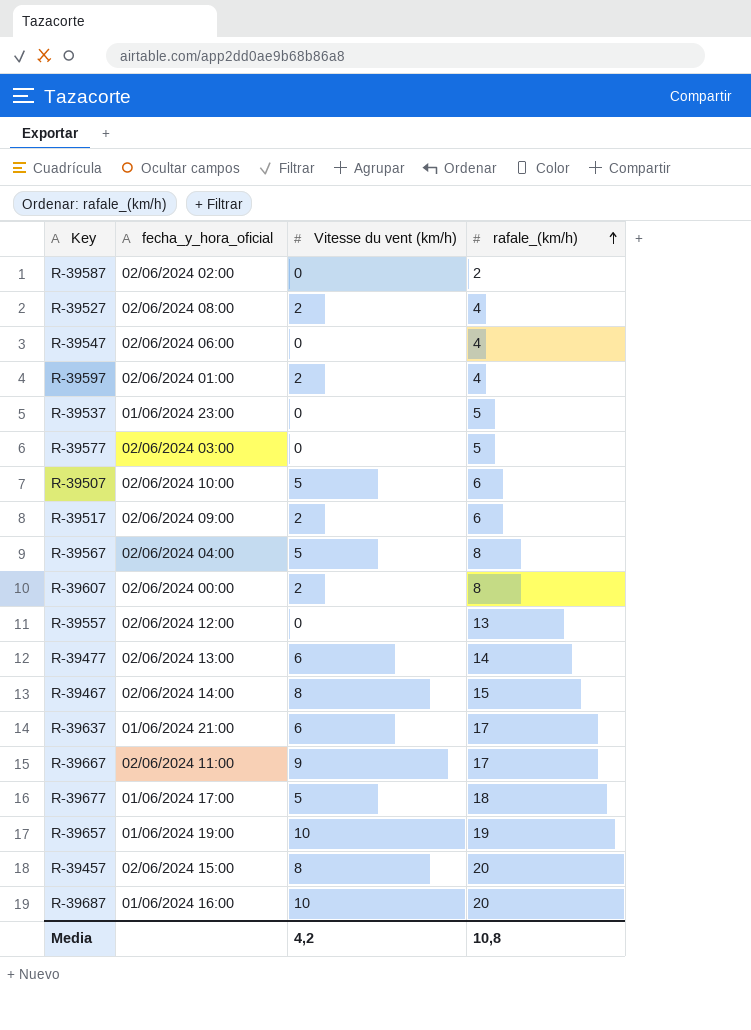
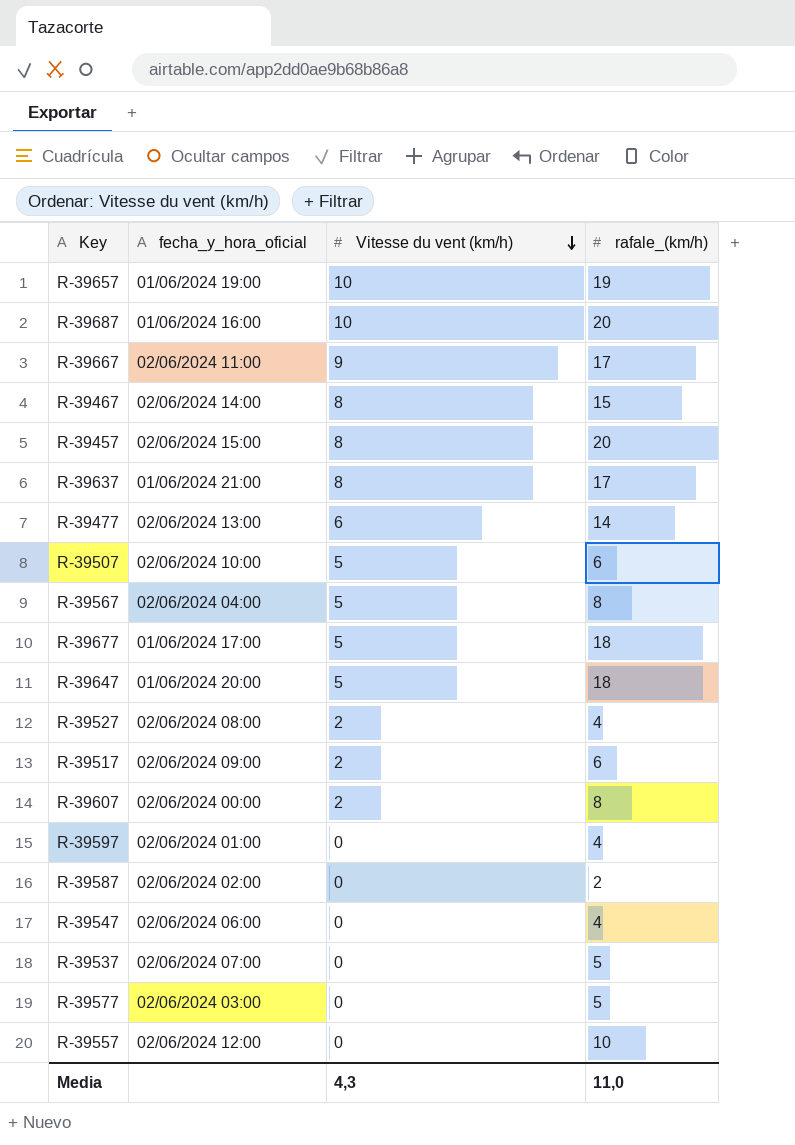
row order: rafale_(km/h) ascending -> Vitesse du vent (km/h) descending
R-39637 | Vitesse du vent (km/h): 6 -> 8
row R-39647: none -> 01/06/2024 20:00 | 5 | 18
R-39597 | Vitesse du vent (km/h): 2 -> 0
R-39537 | fecha_y_hora_oficial: 01/06/2024 23:00 -> 02/06/2024 07:00
R-39557 | rafale_(km/h): 13 -> 10
Media | Vitesse du vent (km/h): 4,2 -> 4,3
Media | rafale_(km/h): 10,8 -> 11,0

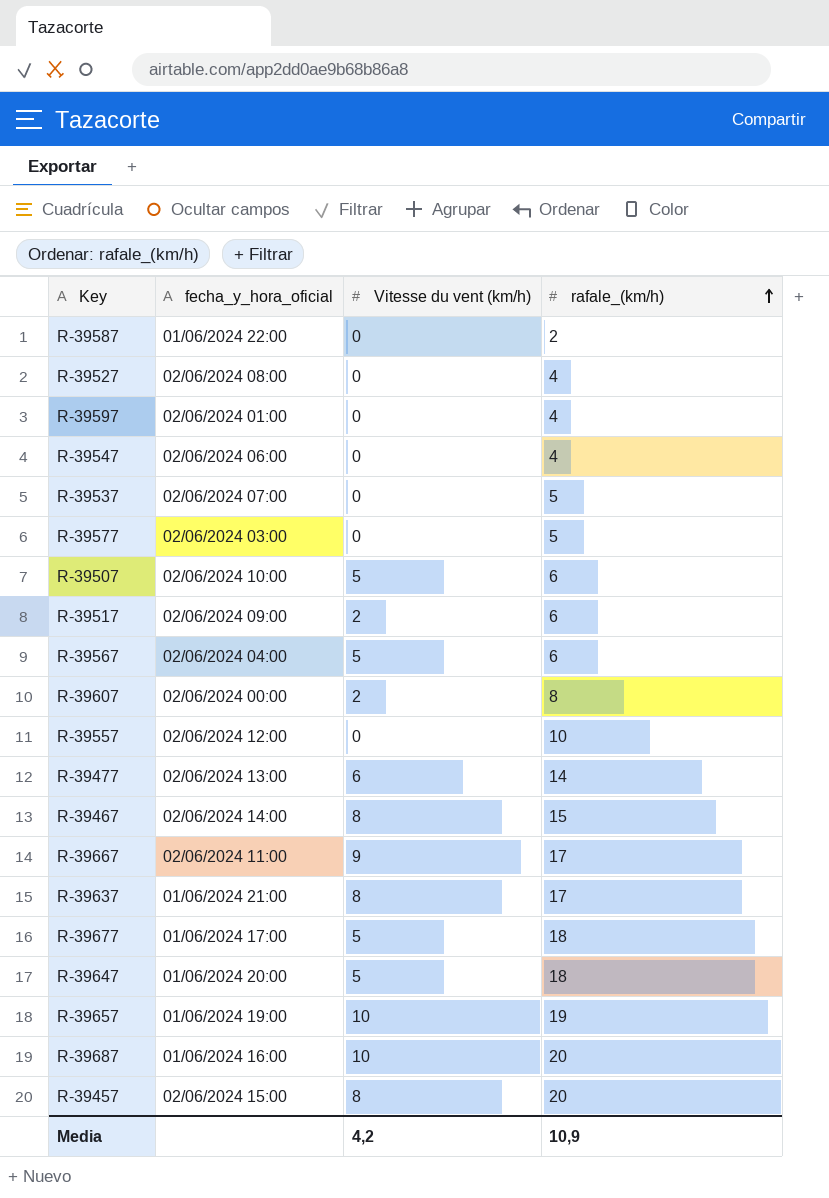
row order: Vitesse du vent (km/h) descending -> rafale_(km/h) ascending
R-39587 | fecha_y_hora_oficial: 02/06/2024 02:00 -> 01/06/2024 22:00
R-39527 | Vitesse du vent (km/h): 2 -> 0
R-39567 | rafale_(km/h): 8 -> 6
Media | Vitesse du vent (km/h): 4,3 -> 4,2
Media | rafale_(km/h): 11,0 -> 10,9

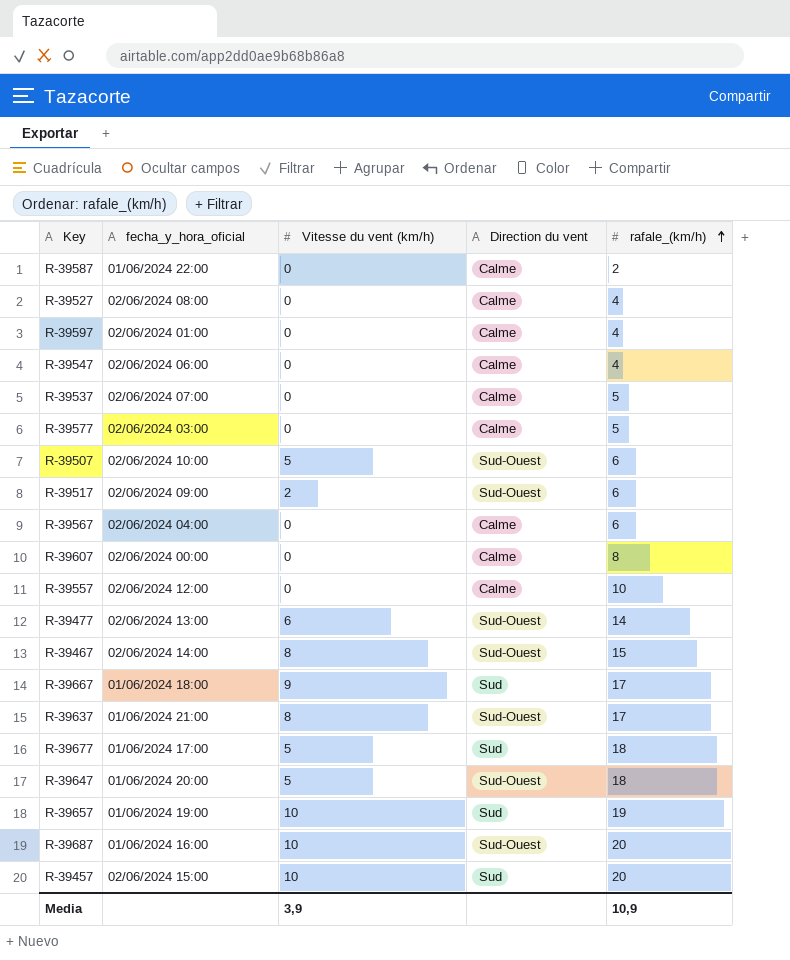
column Direction du vent | position: none -> 4
R-39567 | Vitesse du vent (km/h): 5 -> 0
R-39607 | Vitesse du vent (km/h): 2 -> 0
R-39667 | fecha_y_hora_oficial: 02/06/2024 11:00 -> 01/06/2024 18:00
R-39457 | Vitesse du vent (km/h): 8 -> 10
Media | Vitesse du vent (km/h): 4,2 -> 3,9

